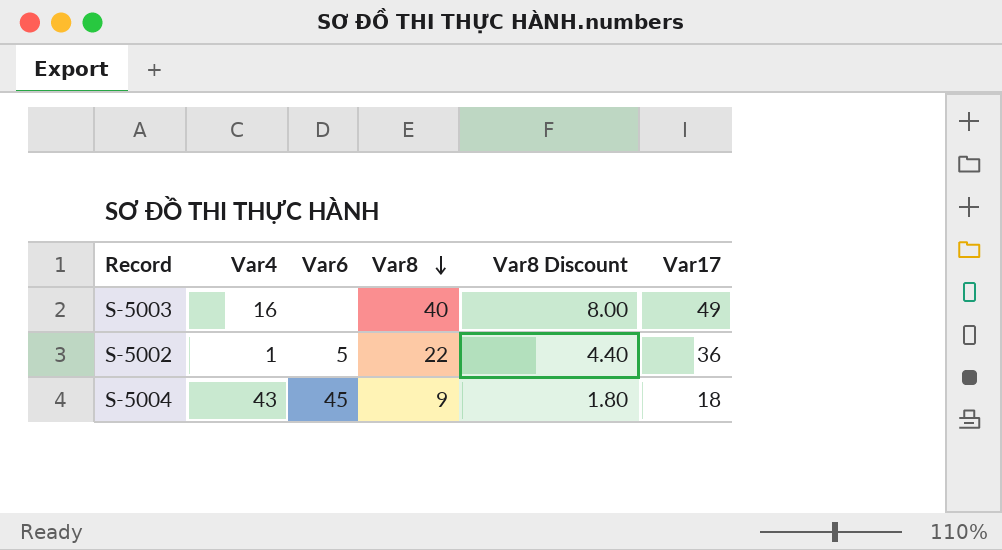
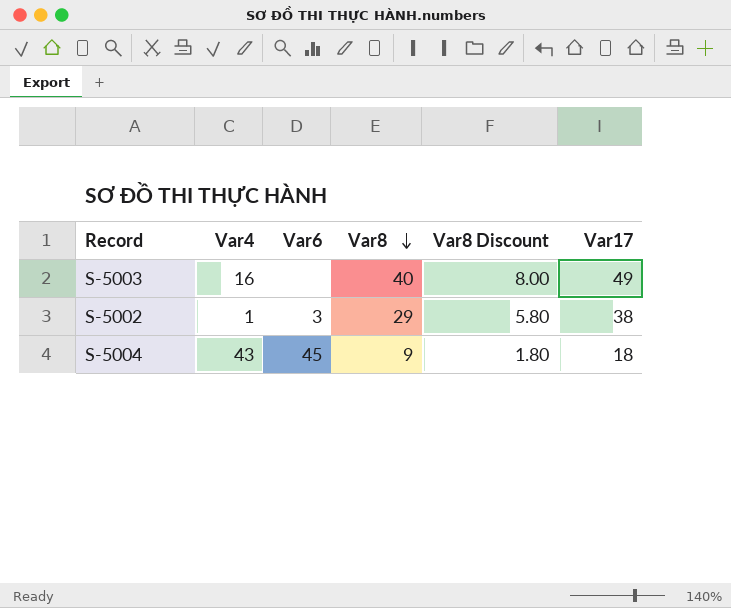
S-5002 | Var6: 5 -> 3
S-5002 | Var8: 22 -> 29
S-5002 | Var8 Discount: 4.40 -> 5.80
S-5002 | Var17: 36 -> 38

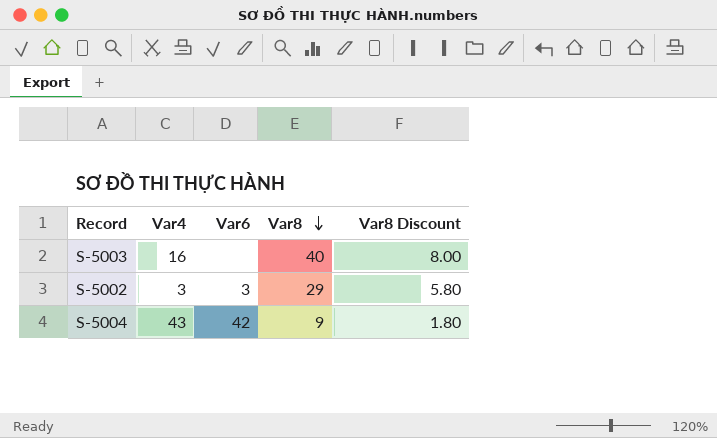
column Var17 | position: 6 -> none
S-5002 | Var4: 1 -> 3
S-5004 | Var6: 45 -> 42

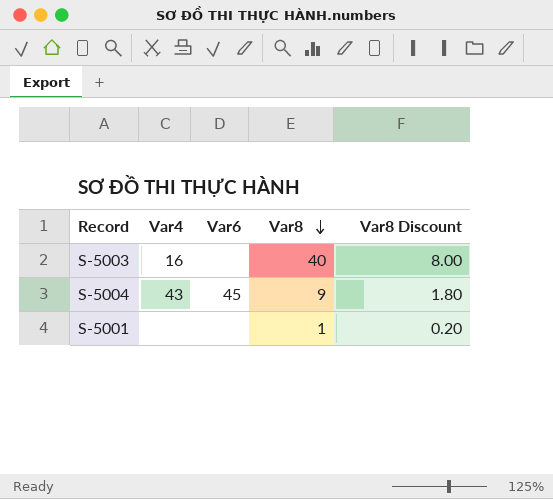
row S-5002: 3 | 3 | 29 | 5.80 -> none
S-5004 | Var6: 42 -> 45
row S-5001: none -> none | none | 1 | 0.20

